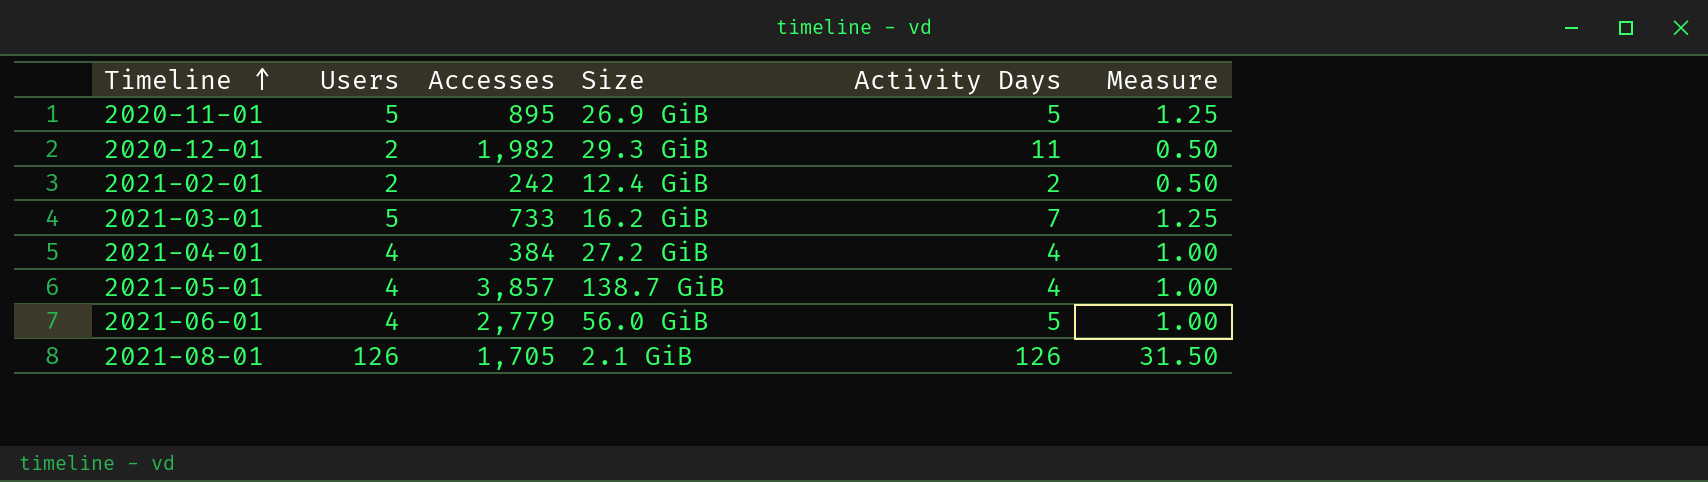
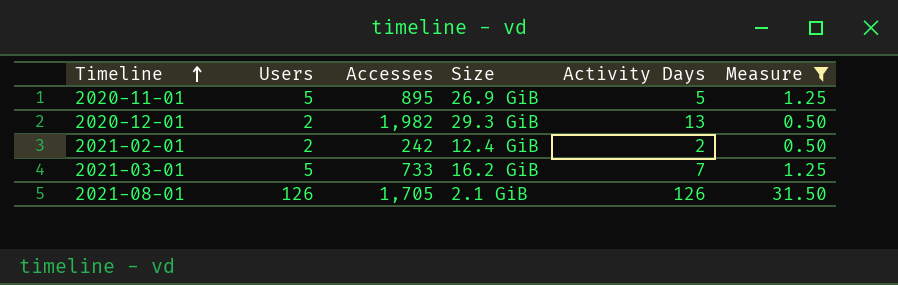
filter: none -> Measure != 1.00
2020-12-01 | Activity Days: 11 -> 13

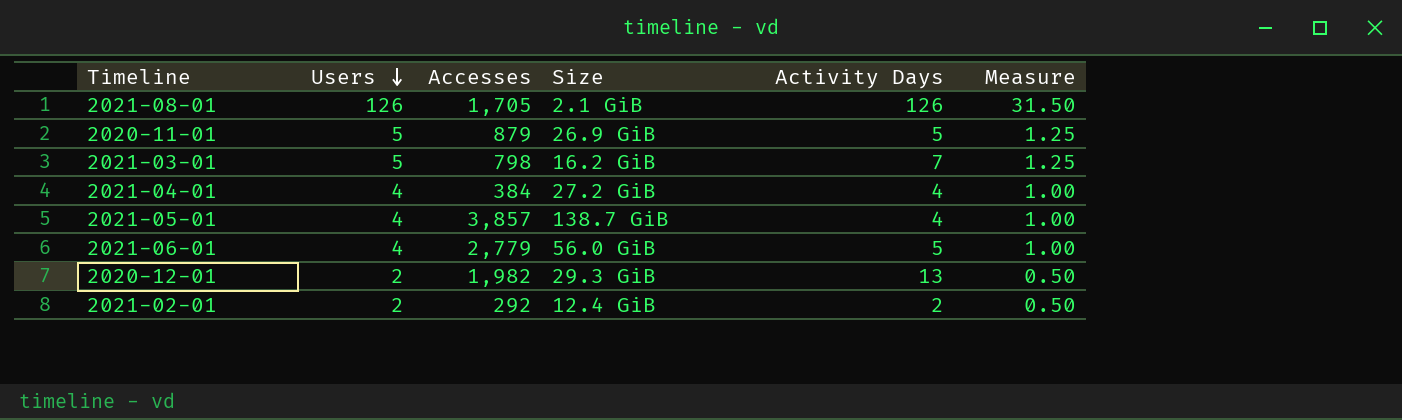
filter: Measure != 1.00 -> none
row order: Timeline ascending -> Users descending
2020-11-01 | Accesses: 895 -> 879
2021-03-01 | Accesses: 733 -> 798
2021-02-01 | Accesses: 242 -> 292

